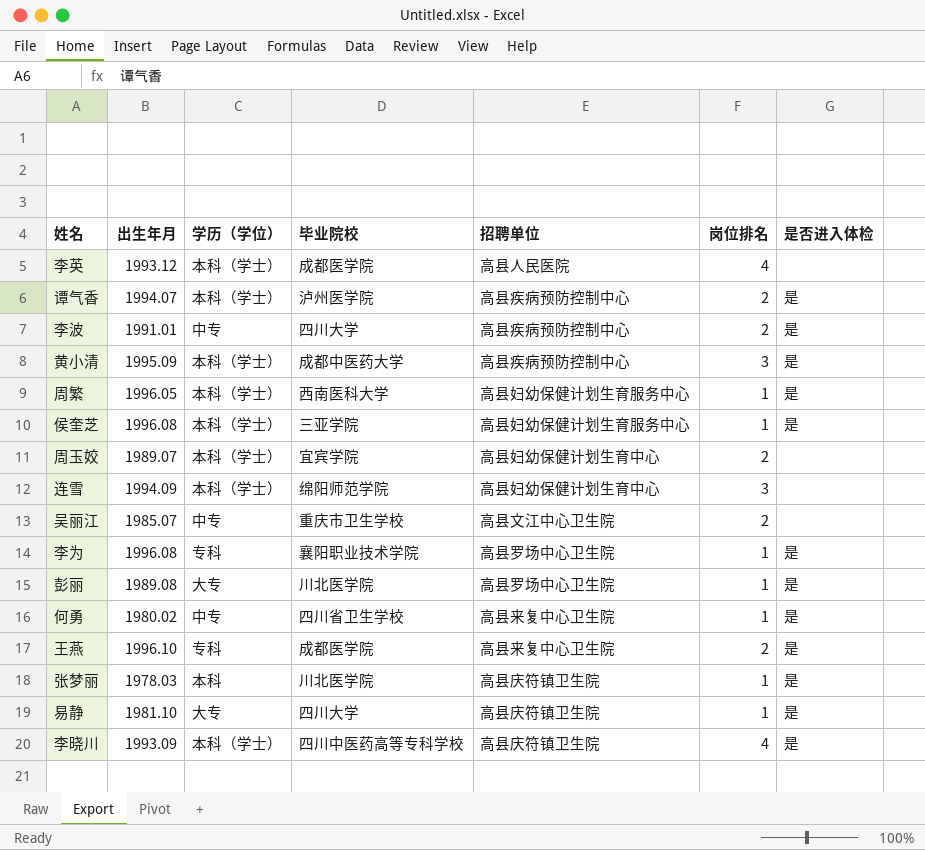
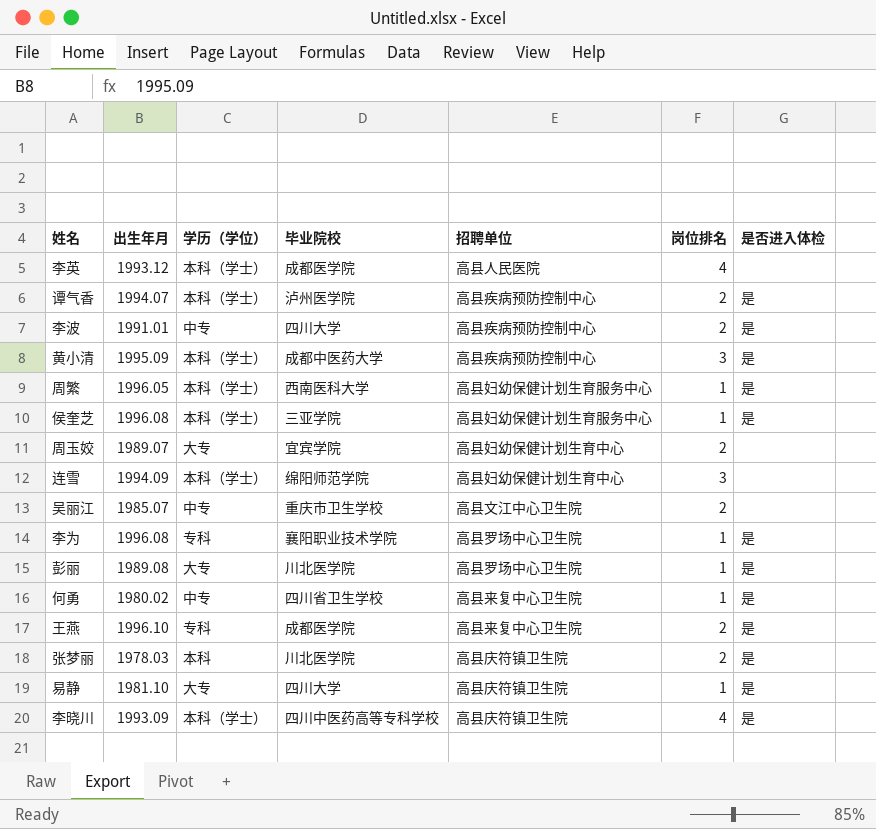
周玉姣 | 学历（学位）: 本科（学士） -> 大专
张梦丽 | 岗位排名: 1 -> 2

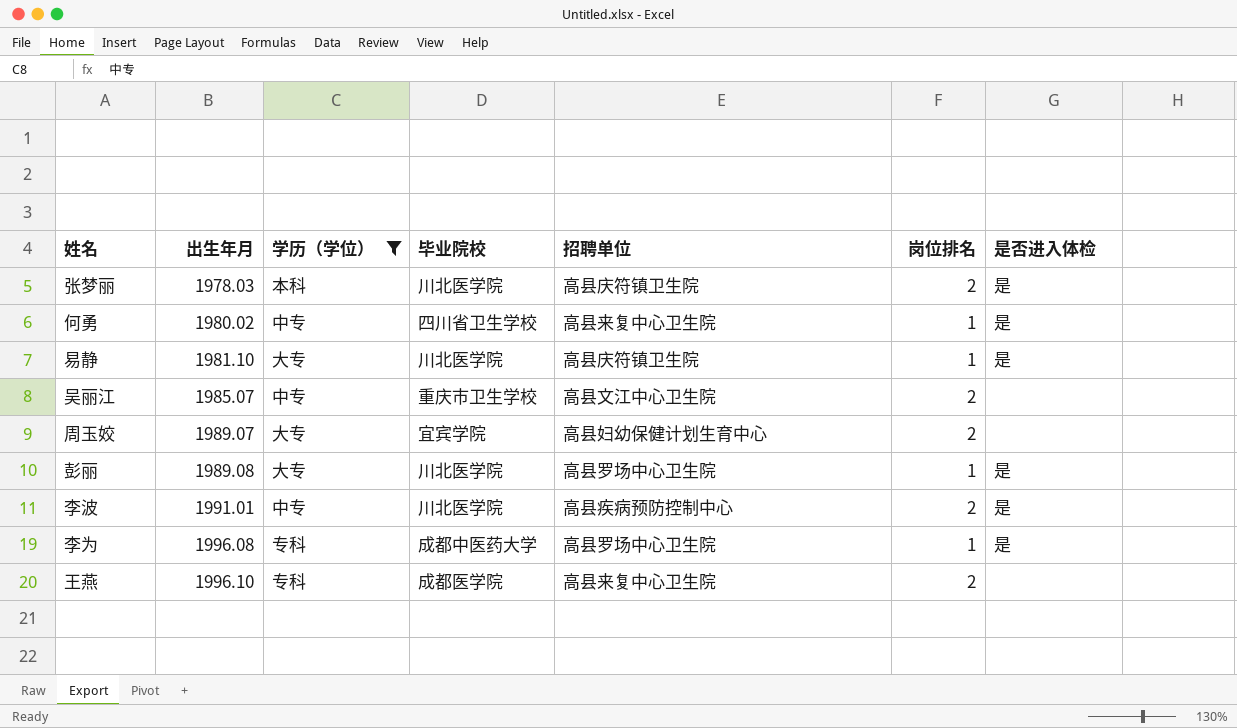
filter: none -> 学历（学位） != 本科（学士）
row order: none -> 出生年月 ascending
易静 | 毕业院校: 四川大学 -> 川北医学院
李波 | 毕业院校: 四川大学 -> 川北医学院
李为 | 毕业院校: 襄阳职业技术学院 -> 成都中医药大学
王燕 | 是否进入体检: 是 -> none

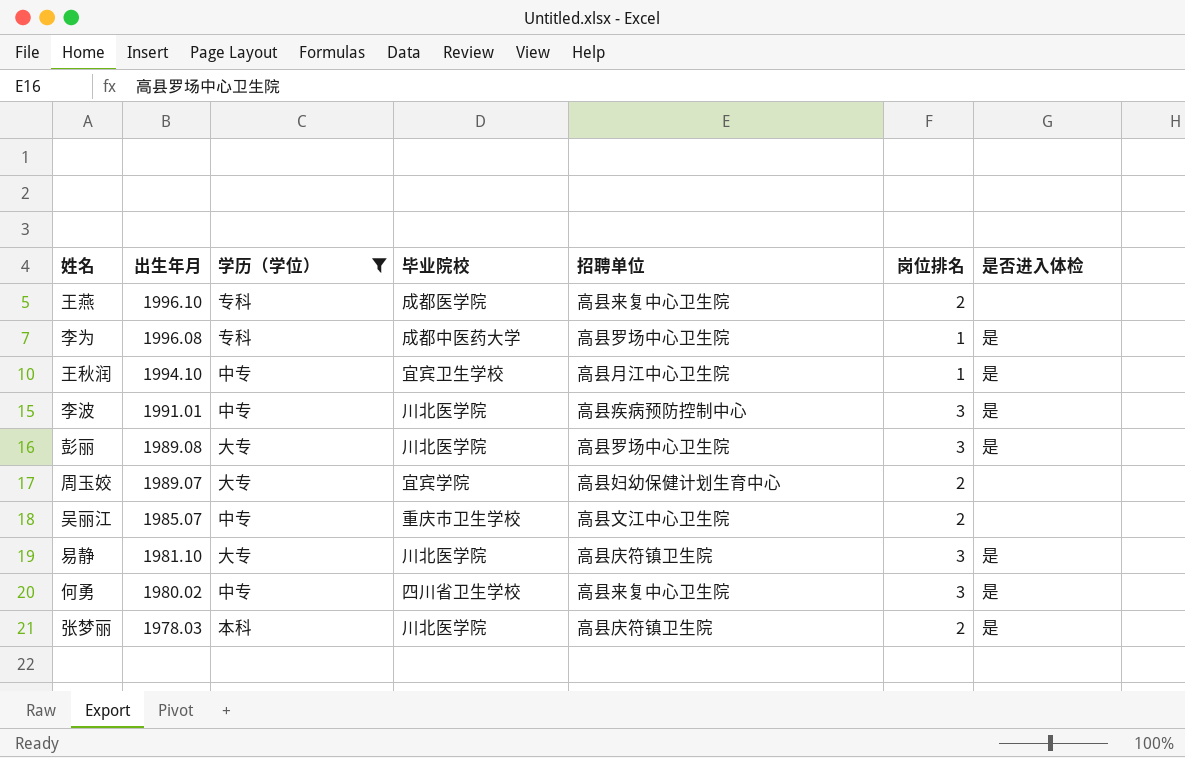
row order: 出生年月 ascending -> 出生年月 descending
row 王秋润: none -> 1994.10 | 中专 | 宜宾卫生学校 | 高县月江中心卫生院 | 1 | 是
李波 | 岗位排名: 2 -> 3
彭丽 | 岗位排名: 1 -> 3
易静 | 岗位排名: 1 -> 3
何勇 | 岗位排名: 1 -> 3

